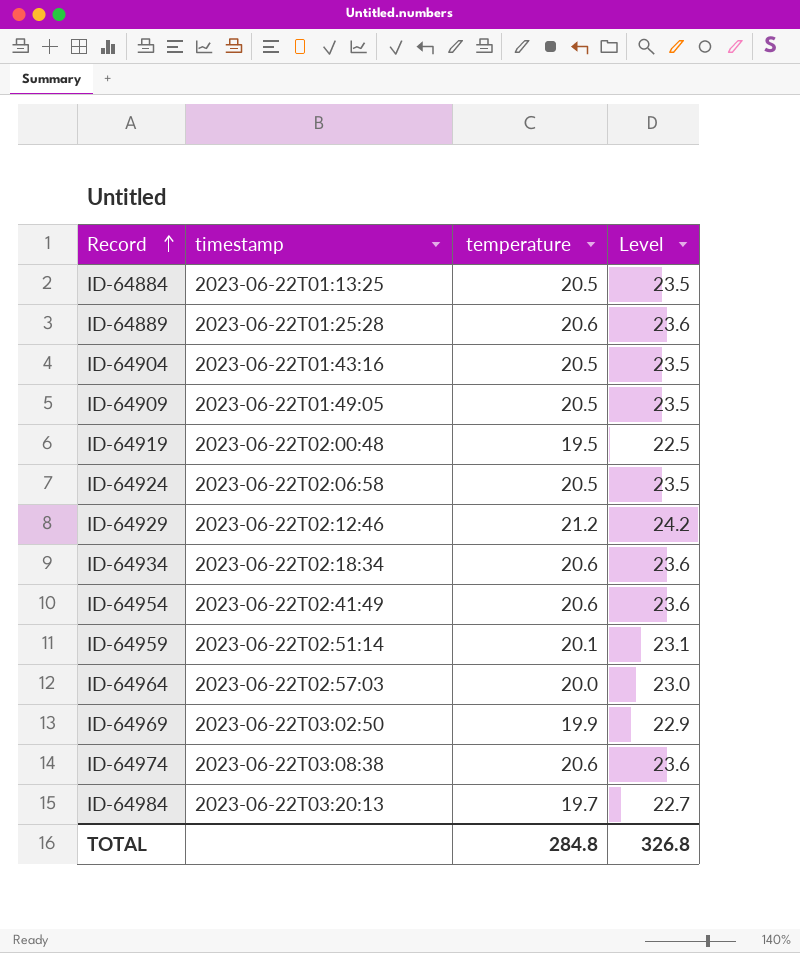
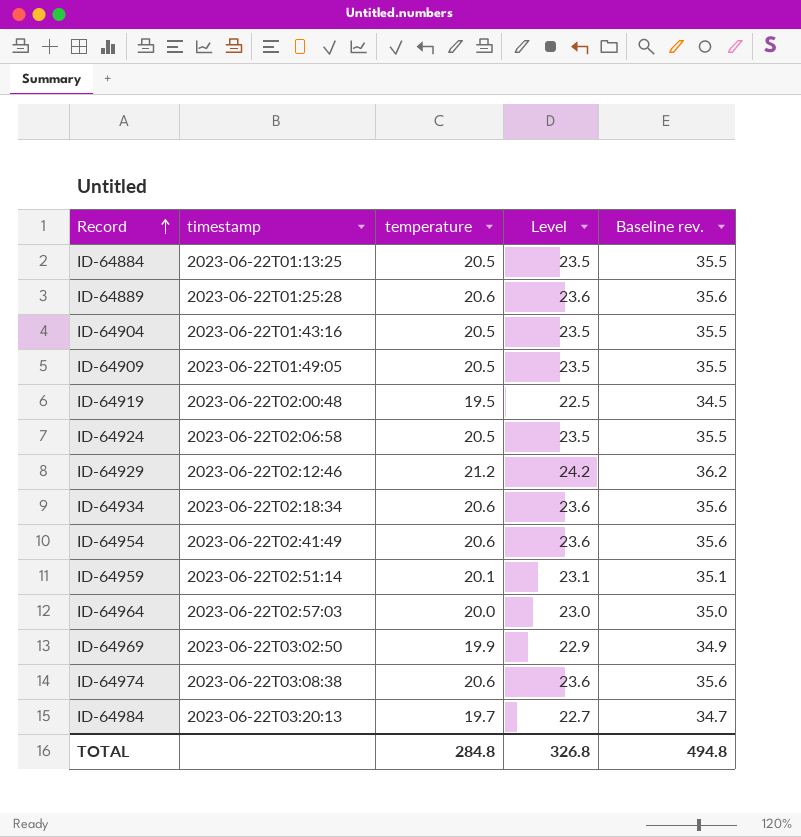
column Baseline rev. | formula: none -> [temperature] + 15

